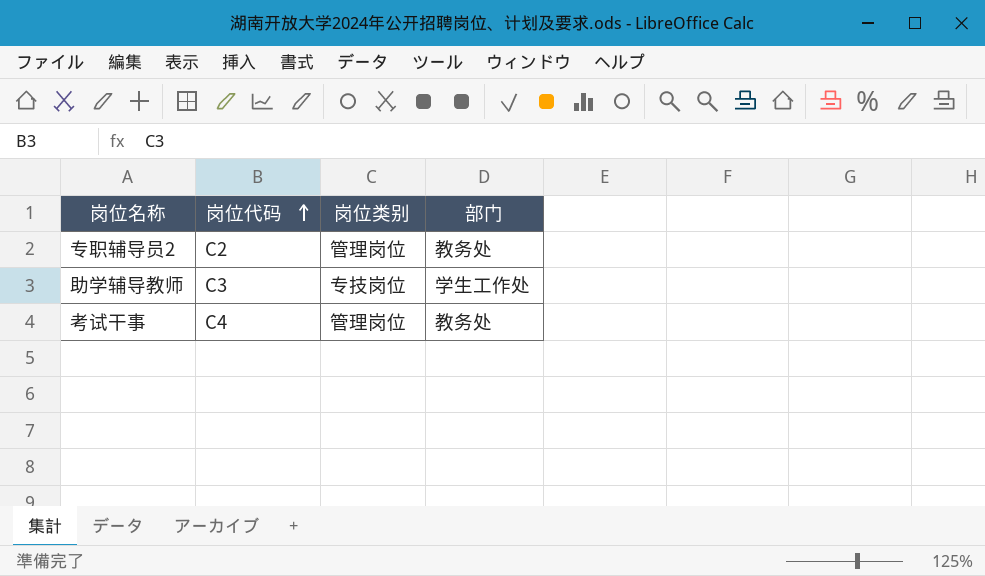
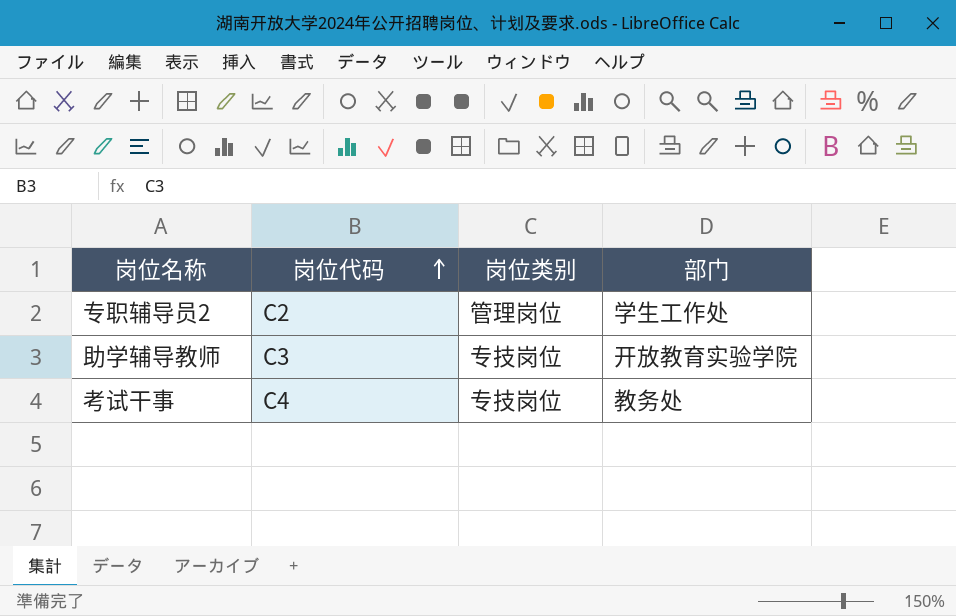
专职辅导员2 | 部门: 教务处 -> 学生工作处
助学辅导教师 | 部门: 学生工作处 -> 开放教育实验学院
考试干事 | 岗位类别: 管理岗位 -> 专技岗位

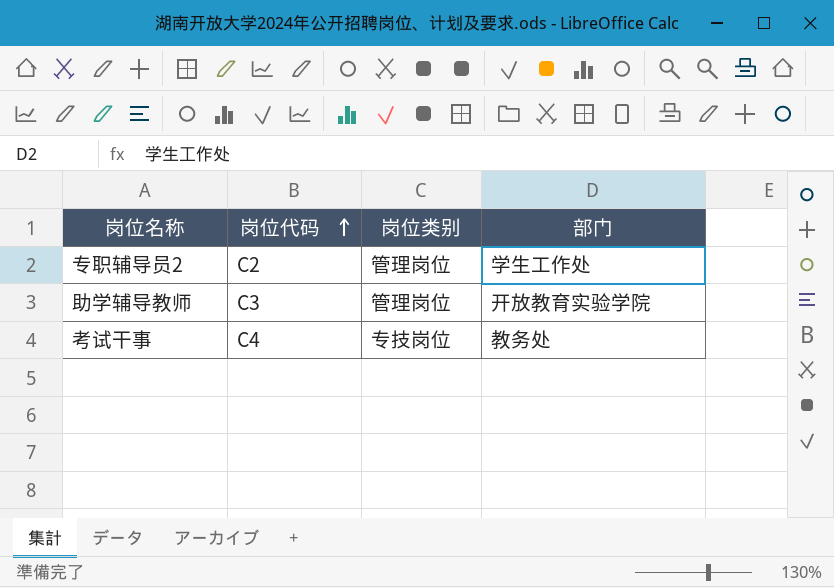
助学辅导教师 | 岗位类别: 专技岗位 -> 管理岗位

